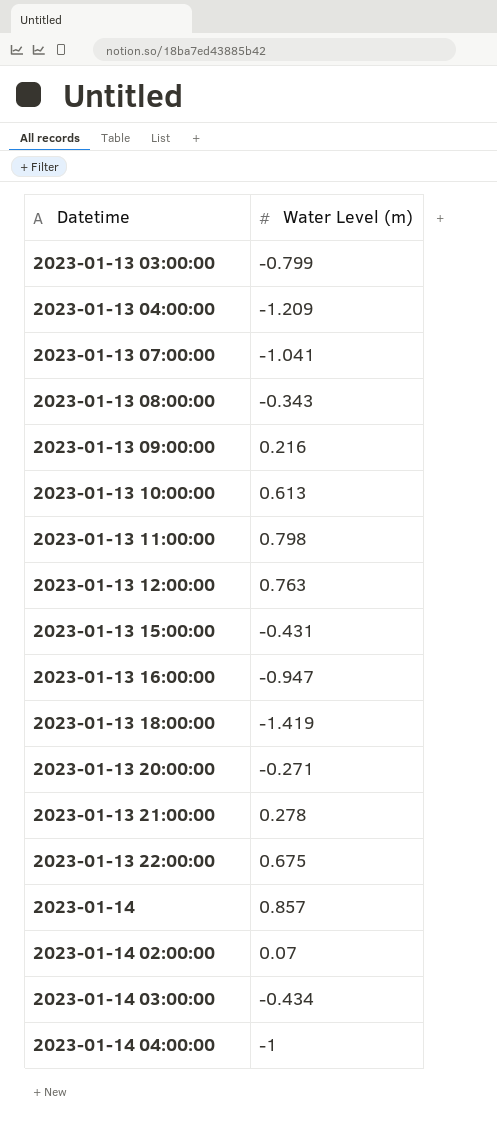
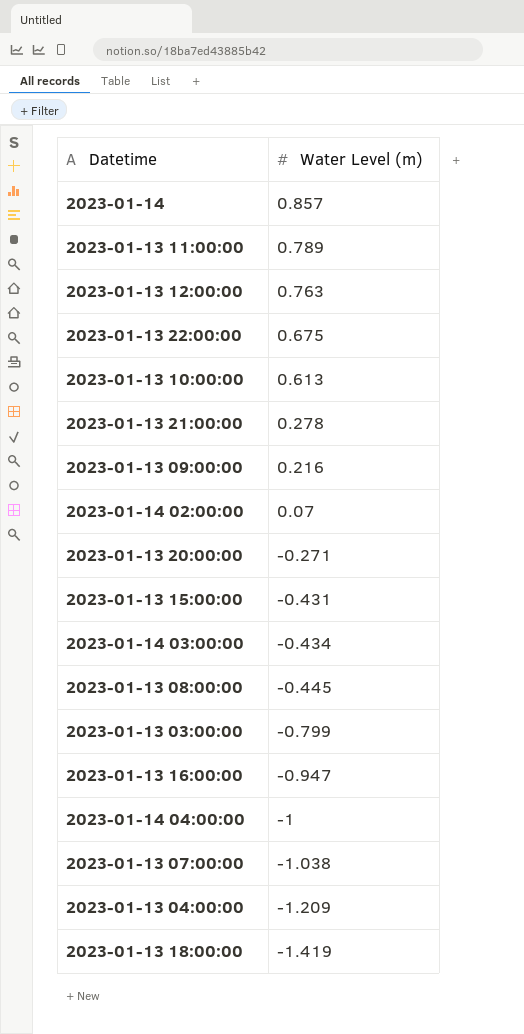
row order: Datetime ascending -> Water Level (m) descending
2023-01-13 11:00:00 | Water Level (m): 0.798 -> 0.789
2023-01-13 08:00:00 | Water Level (m): -0.343 -> -0.445
2023-01-13 07:00:00 | Water Level (m): -1.041 -> -1.038

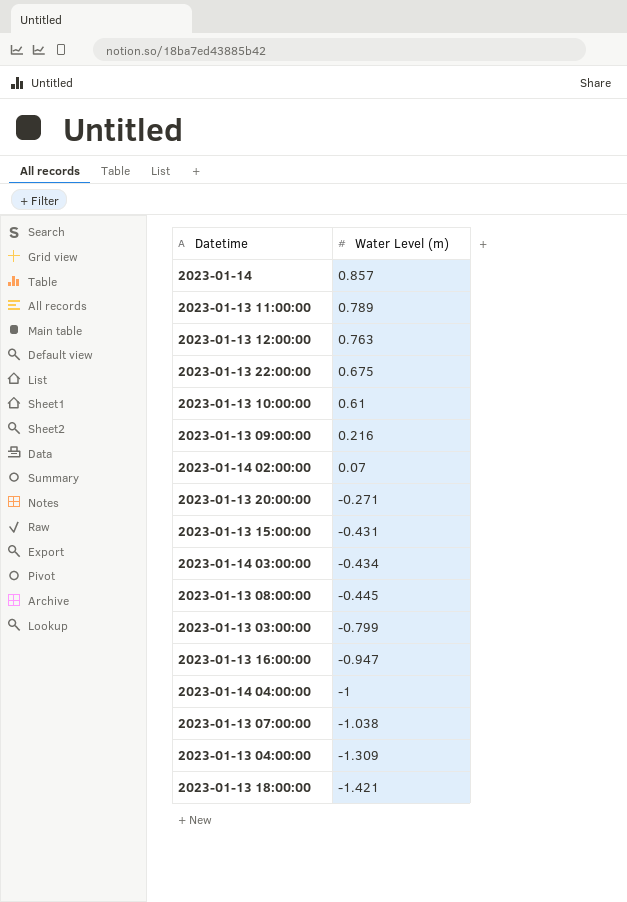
row 2023-01-13 21:00:00: 0.278 -> none
2023-01-13 10:00:00 | Water Level (m): 0.613 -> 0.61
2023-01-13 04:00:00 | Water Level (m): -1.209 -> -1.309
2023-01-13 18:00:00 | Water Level (m): -1.419 -> -1.421

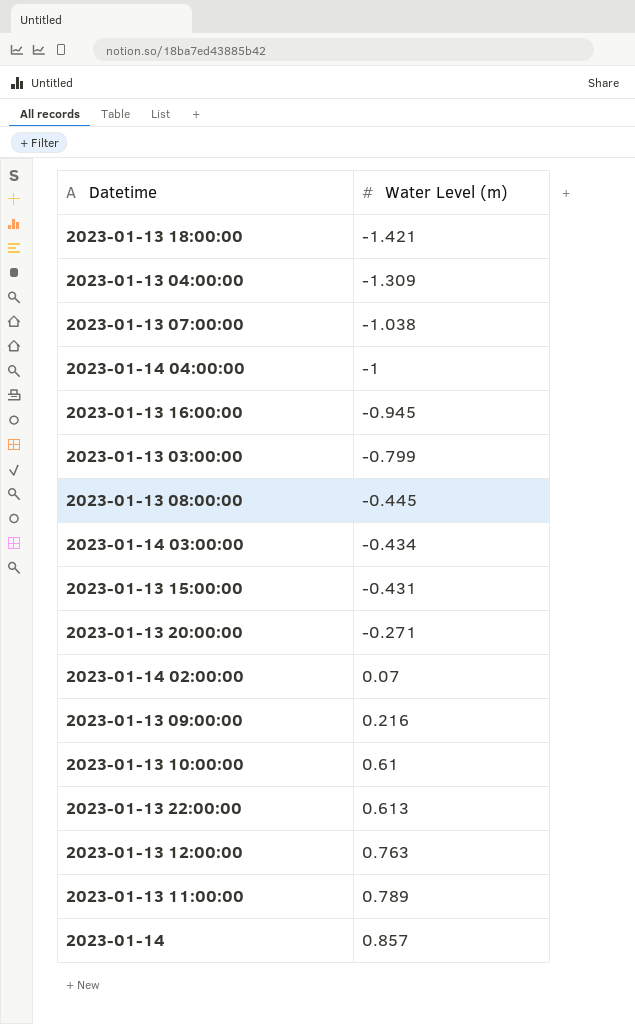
row order: Water Level (m) descending -> Water Level (m) ascending
2023-01-13 16:00:00 | Water Level (m): -0.947 -> -0.945
2023-01-13 22:00:00 | Water Level (m): 0.675 -> 0.613

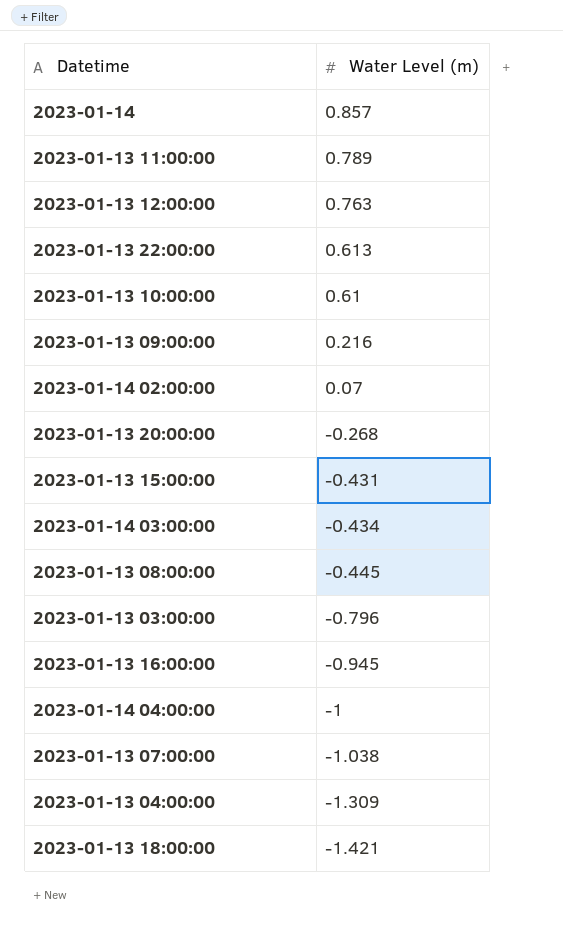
row order: Water Level (m) ascending -> Water Level (m) descending
2023-01-13 20:00:00 | Water Level (m): -0.271 -> -0.268
2023-01-13 03:00:00 | Water Level (m): -0.799 -> -0.796

